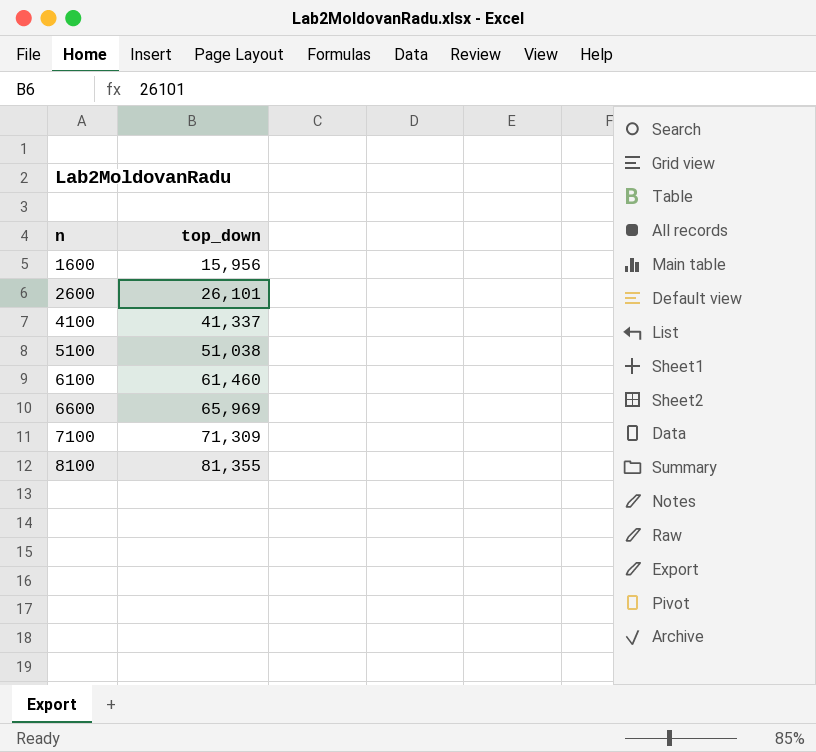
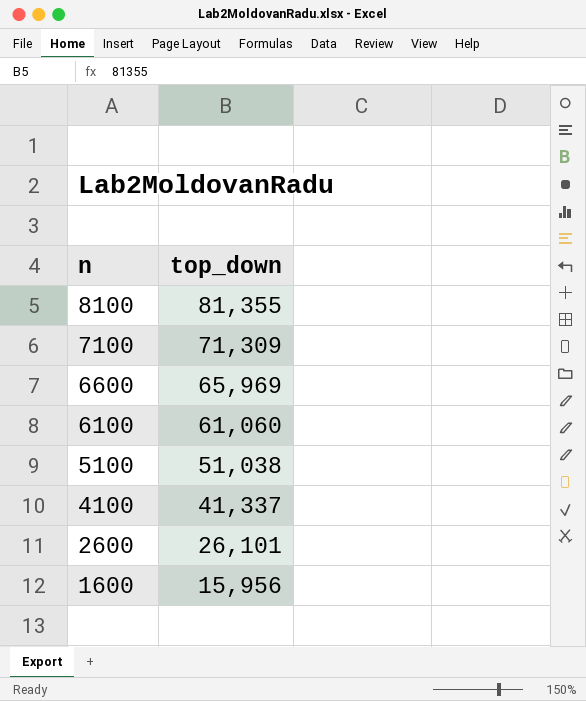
row order: n ascending -> n descending
6100 | top_down: 61,460 -> 61,060

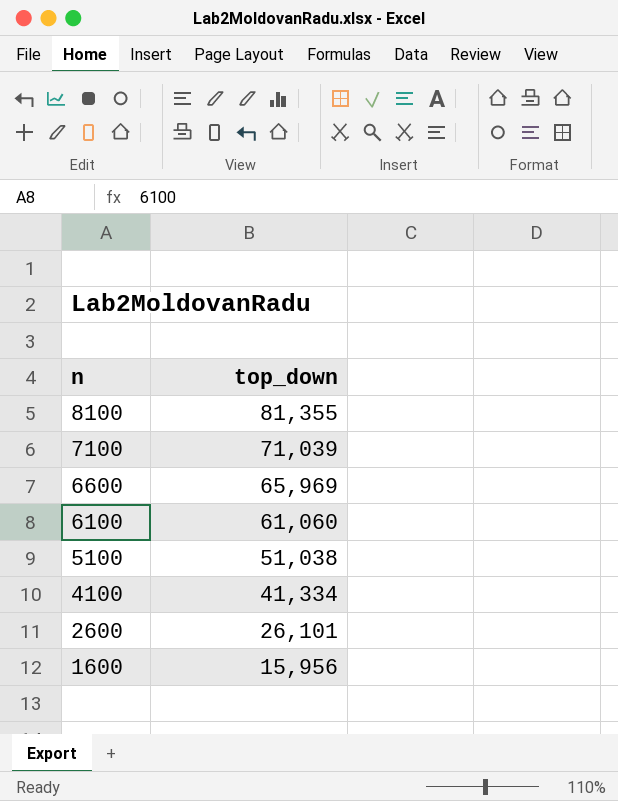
7100 | top_down: 71,309 -> 71,039
4100 | top_down: 41,337 -> 41,334

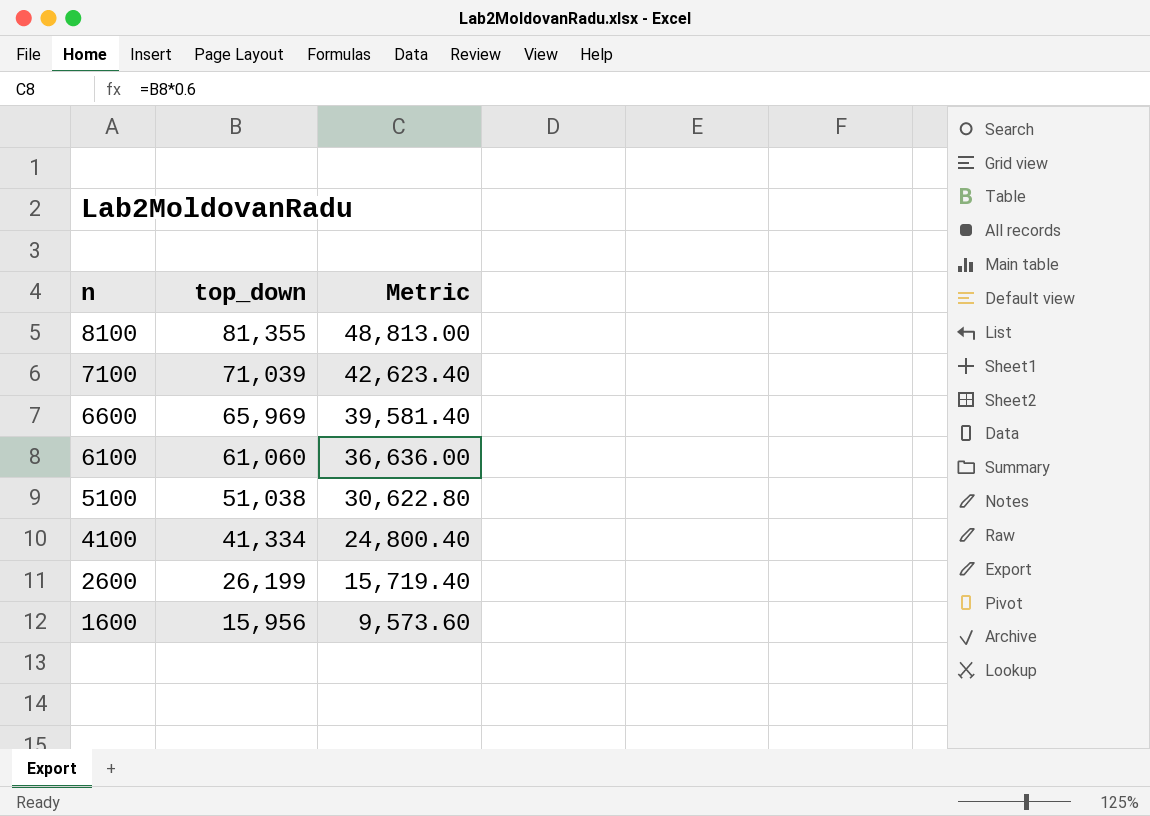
column Metric | formula: none -> [top_down] * 0.6
2600 | top_down: 26,101 -> 26,199

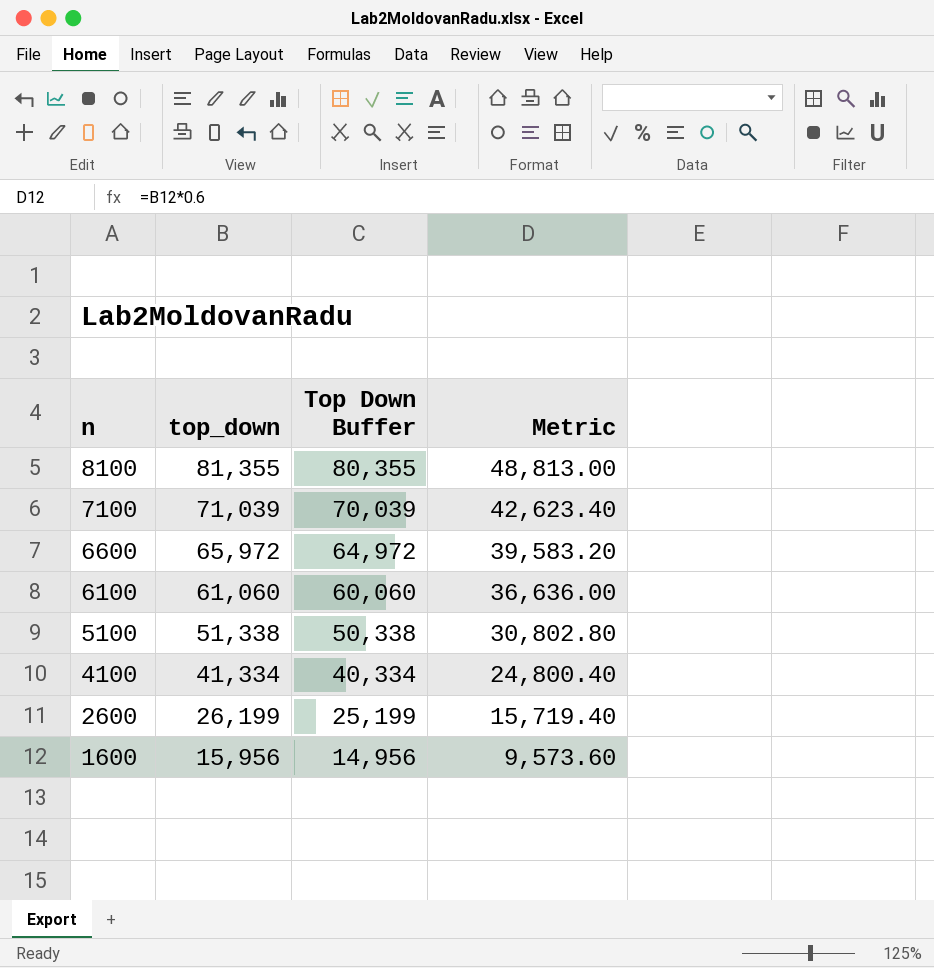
column Top Down Buffer | formula: none -> [top_down] - 1000
6600 | top_down: 65,969 -> 65,972
6600 | Metric: 39,581.40 -> 39,583.20
5100 | top_down: 51,038 -> 51,338
5100 | Metric: 30,622.80 -> 30,802.80

